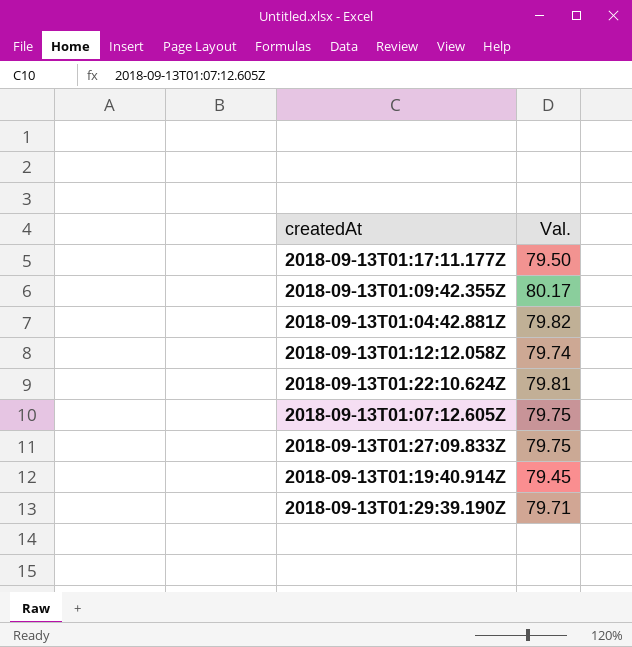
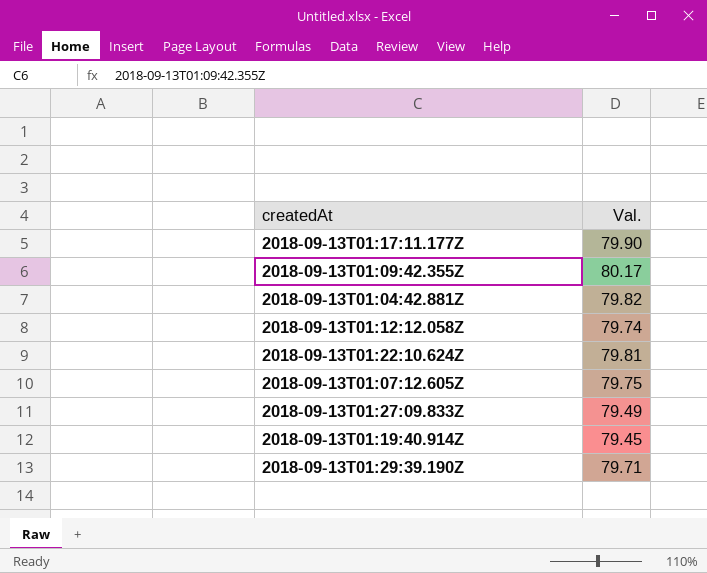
2018-09-13T01:17:11.177Z | Val.: 79.50 -> 79.90
2018-09-13T01:27:09.833Z | Val.: 79.75 -> 79.49

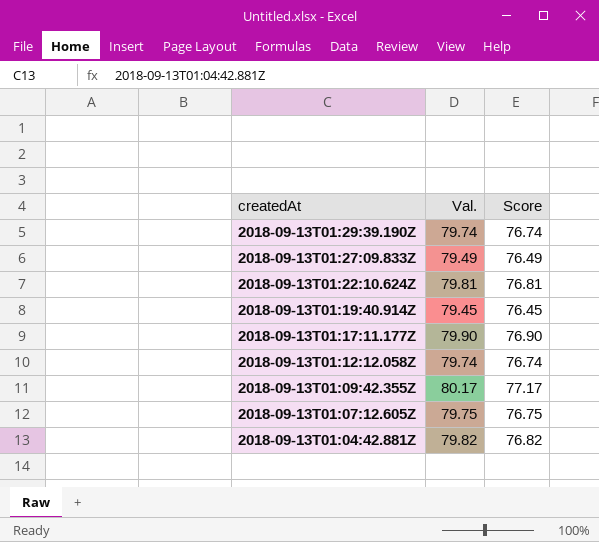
row order: none -> createdAt descending
column Score | formula: none -> [Val.] - 3
2018-09-13T01:29:39.190Z | Val.: 79.71 -> 79.74

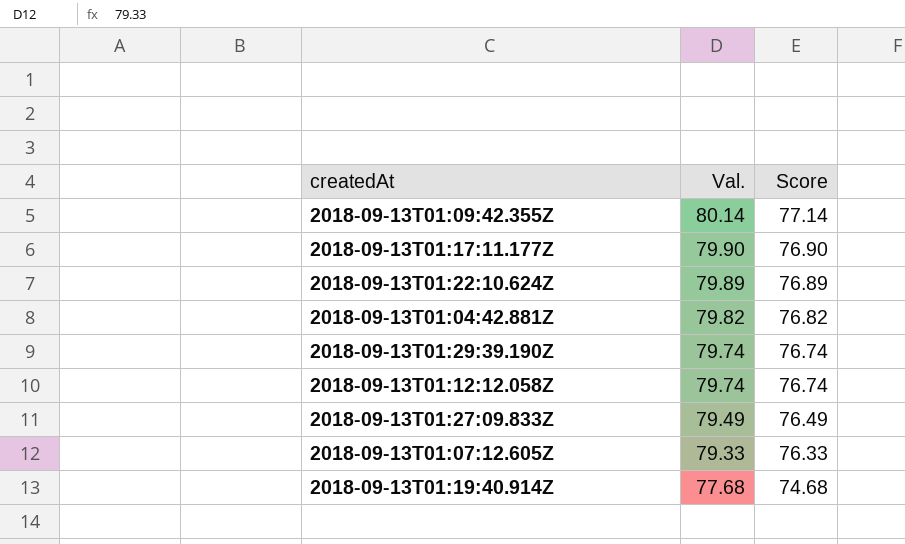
row order: createdAt descending -> Val. descending
2018-09-13T01:09:42.355Z | Val.: 80.17 -> 80.14
2018-09-13T01:09:42.355Z | Score: 77.17 -> 77.14
2018-09-13T01:22:10.624Z | Val.: 79.81 -> 79.89
2018-09-13T01:22:10.624Z | Score: 76.81 -> 76.89
2018-09-13T01:07:12.605Z | Val.: 79.75 -> 79.33
2018-09-13T01:07:12.605Z | Score: 76.75 -> 76.33
2018-09-13T01:19:40.914Z | Val.: 79.45 -> 77.68
2018-09-13T01:19:40.914Z | Score: 76.45 -> 74.68

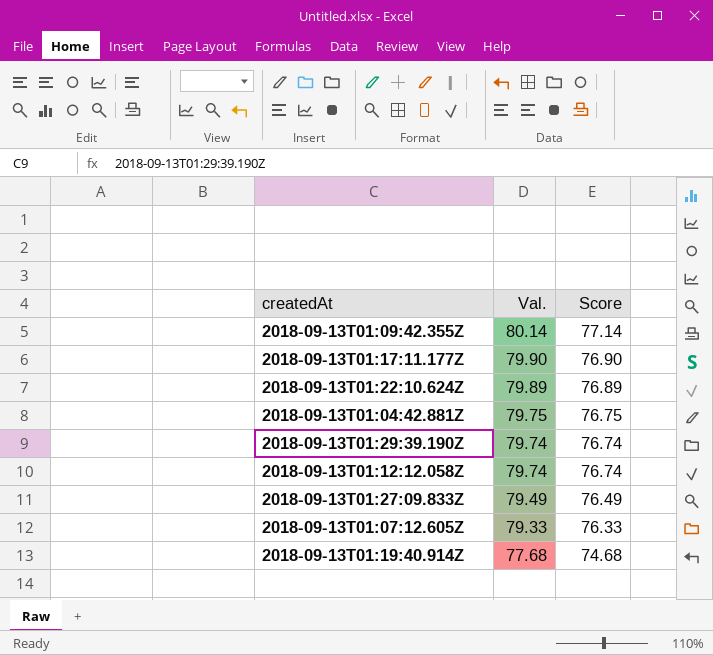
2018-09-13T01:04:42.881Z | Val.: 79.82 -> 79.75
2018-09-13T01:04:42.881Z | Score: 76.82 -> 76.75

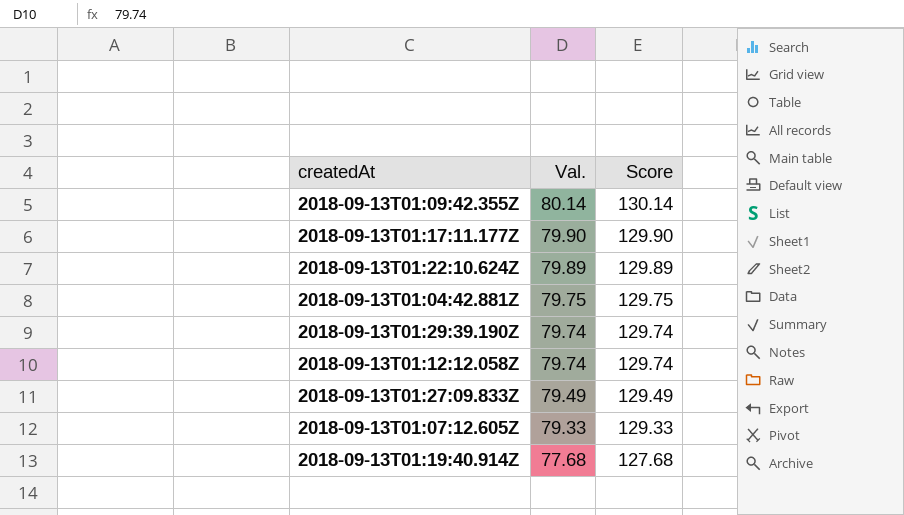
column Score | formula: [Val.] - 3 -> [Val.] + 50

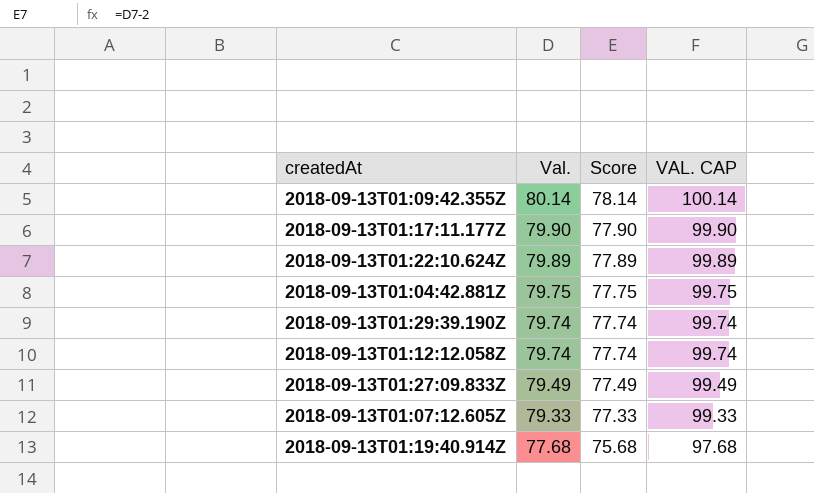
column Score | formula: [Val.] + 50 -> [Val.] - 2
column VAL. CAP | formula: none -> [Val.] + 20

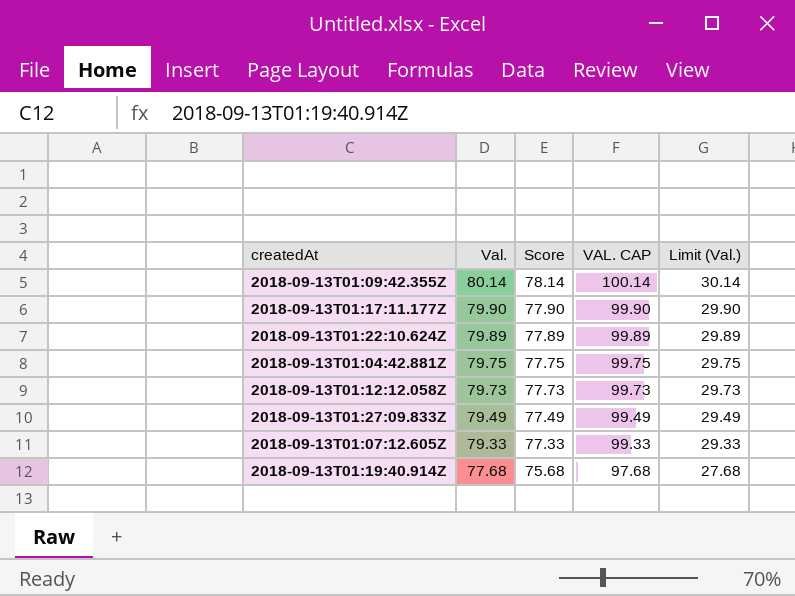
column Limit (Val.) | formula: none -> [Val.] - 50
row 2018-09-13T01:29:39.190Z: 79.74 | 77.74 | 99.74 -> none
2018-09-13T01:12:12.058Z | Val.: 79.74 -> 79.73
2018-09-13T01:12:12.058Z | Score: 77.74 -> 77.73
2018-09-13T01:12:12.058Z | VAL. CAP: 99.74 -> 99.73

